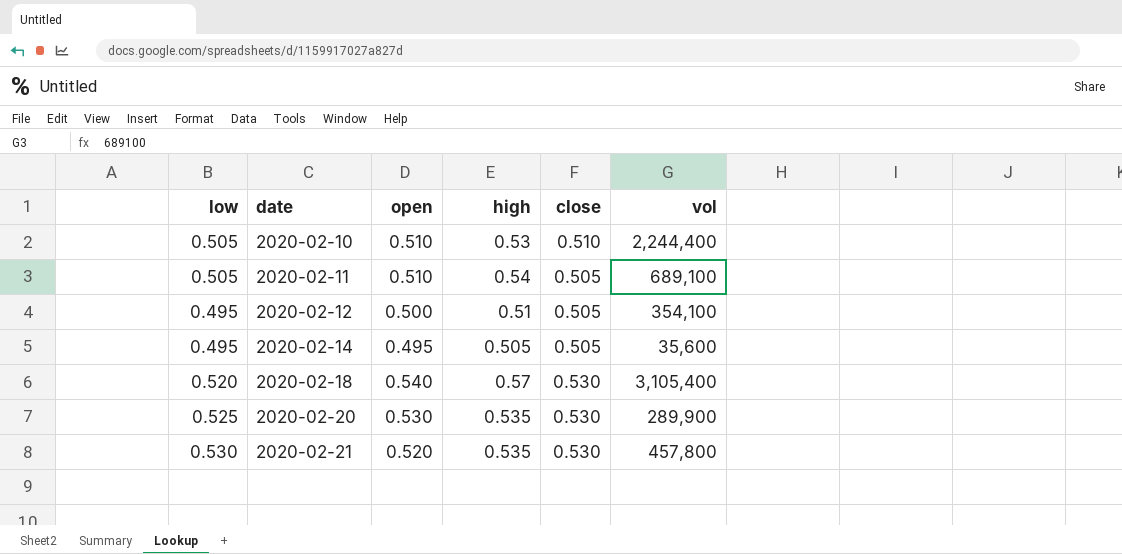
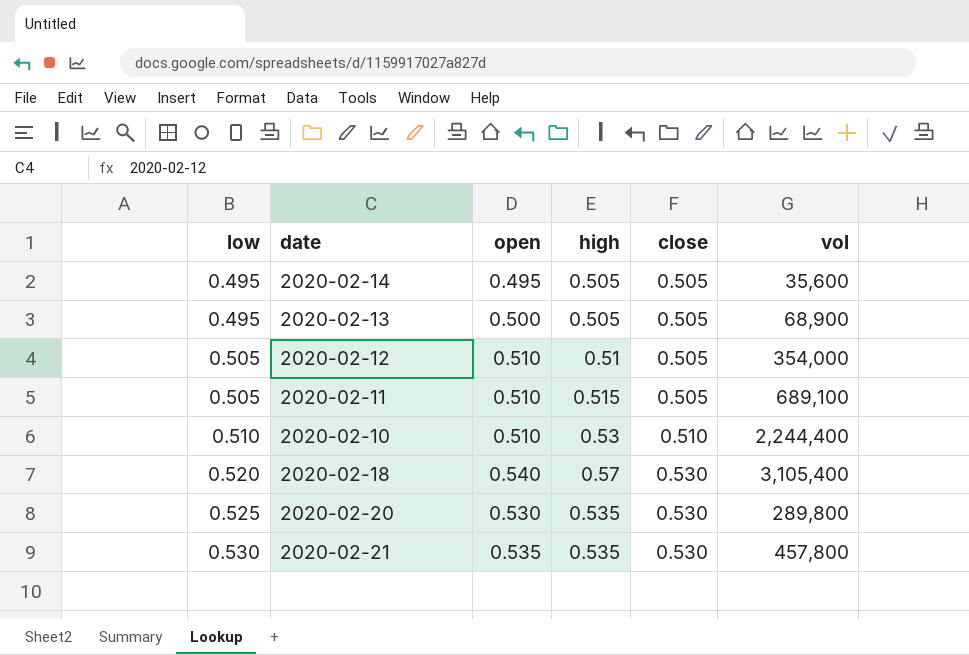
row order: date ascending -> low ascending
row 2020-02-13: none -> 0.495 | 0.500 | 0.505 | 0.505 | 68,900
2020-02-12 | low: 0.495 -> 0.505
2020-02-12 | open: 0.500 -> 0.510
2020-02-12 | vol: 354,100 -> 354,000
2020-02-11 | high: 0.54 -> 0.515
2020-02-10 | low: 0.505 -> 0.510
2020-02-20 | vol: 289,900 -> 289,800
2020-02-21 | open: 0.520 -> 0.535

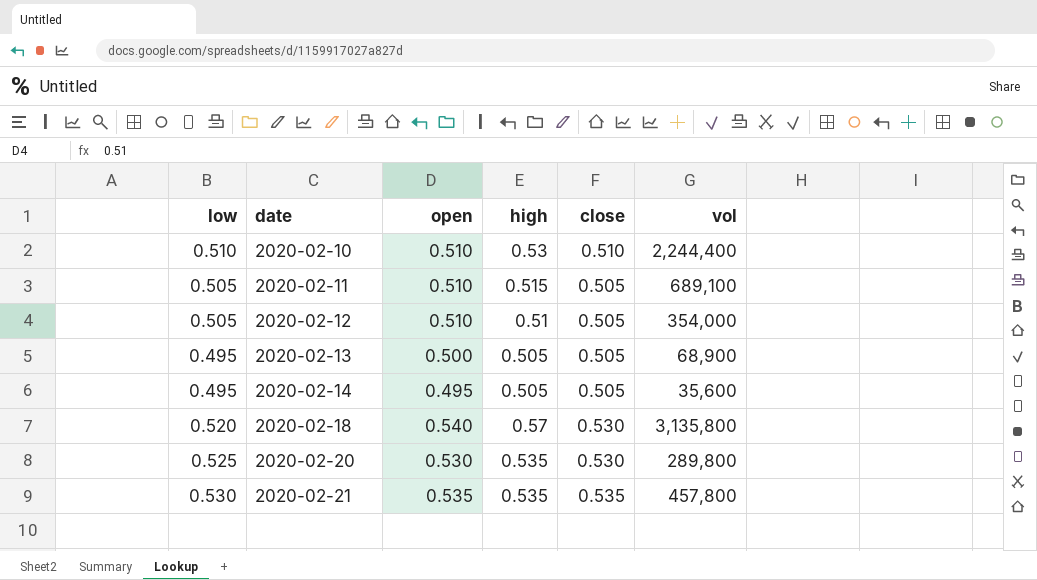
row order: low ascending -> date ascending
2020-02-18 | vol: 3,105,400 -> 3,135,800
2020-02-21 | close: 0.530 -> 0.535

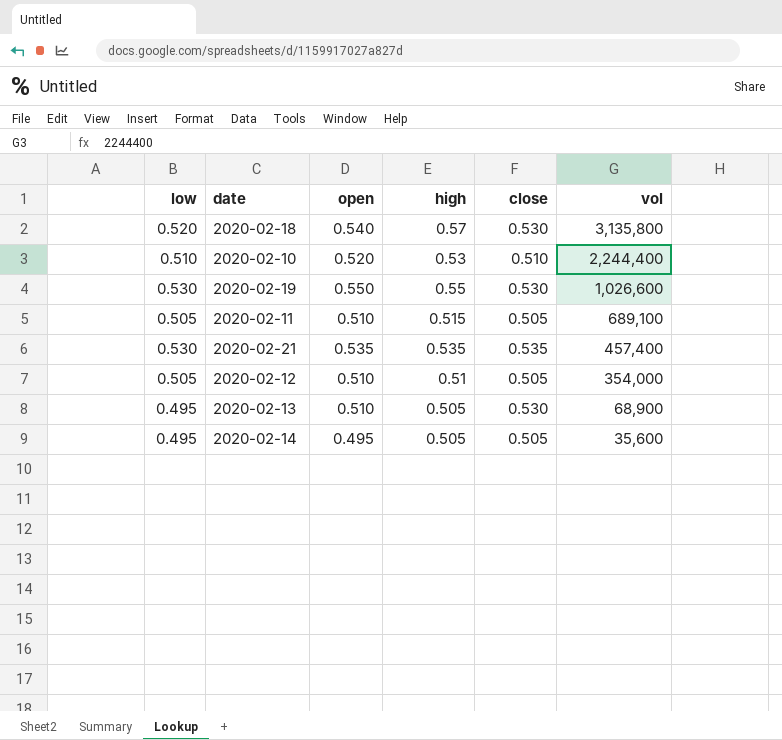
row order: date ascending -> vol descending
row 2020-02-20: 0.525 | 0.530 | 0.535 | 0.530 | 289,800 -> none
2020-02-10 | open: 0.510 -> 0.520
row 2020-02-19: none -> 0.530 | 0.550 | 0.55 | 0.530 | 1,026,600
2020-02-21 | vol: 457,800 -> 457,400
2020-02-13 | open: 0.500 -> 0.510
2020-02-13 | close: 0.505 -> 0.530

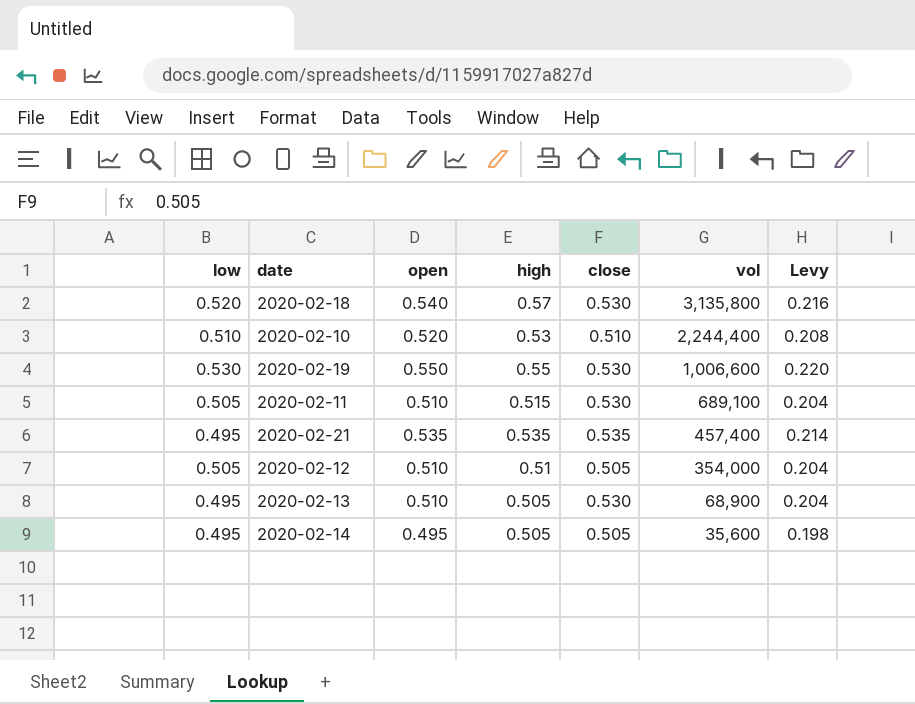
column Levy | formula: none -> [open] * 0.4
2020-02-19 | vol: 1,026,600 -> 1,006,600
2020-02-11 | close: 0.505 -> 0.530
2020-02-21 | low: 0.530 -> 0.495

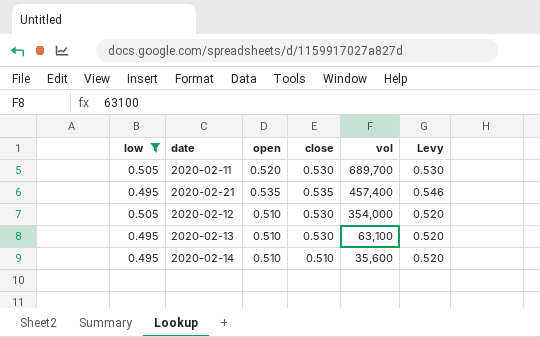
filter: none -> low <= 0.505
column high | position: 4 -> none
column Levy | formula: [open] * 0.4 -> [open] * 1.02
2020-02-11 | open: 0.510 -> 0.520
2020-02-11 | vol: 689,100 -> 689,700
2020-02-12 | close: 0.505 -> 0.530
2020-02-13 | vol: 68,900 -> 63,100
2020-02-14 | open: 0.495 -> 0.510
2020-02-14 | close: 0.505 -> 0.510

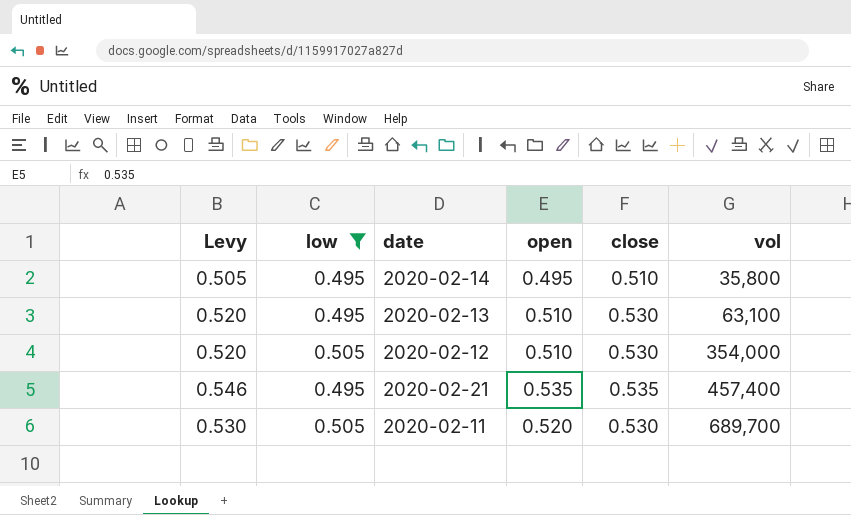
row order: vol descending -> vol ascending
column Levy | position: 6 -> 1
2020-02-14 | Levy: 0.520 -> 0.505
2020-02-14 | open: 0.510 -> 0.495
2020-02-14 | vol: 35,600 -> 35,800

